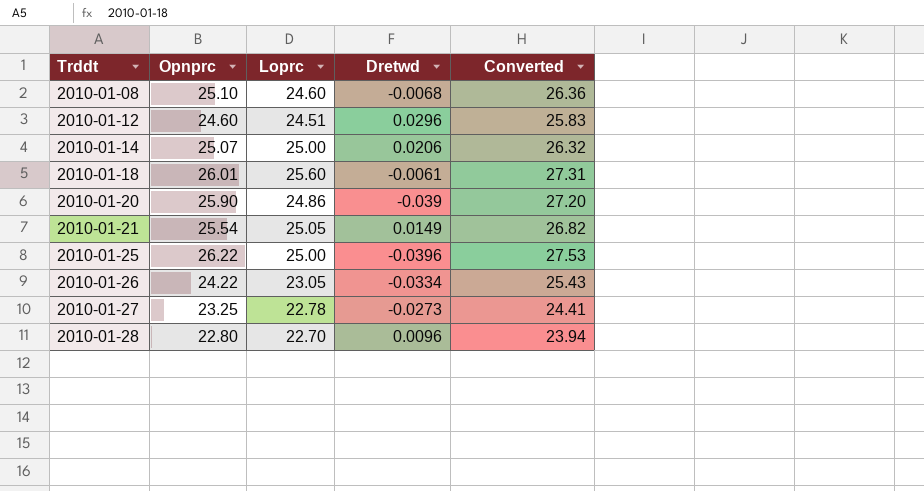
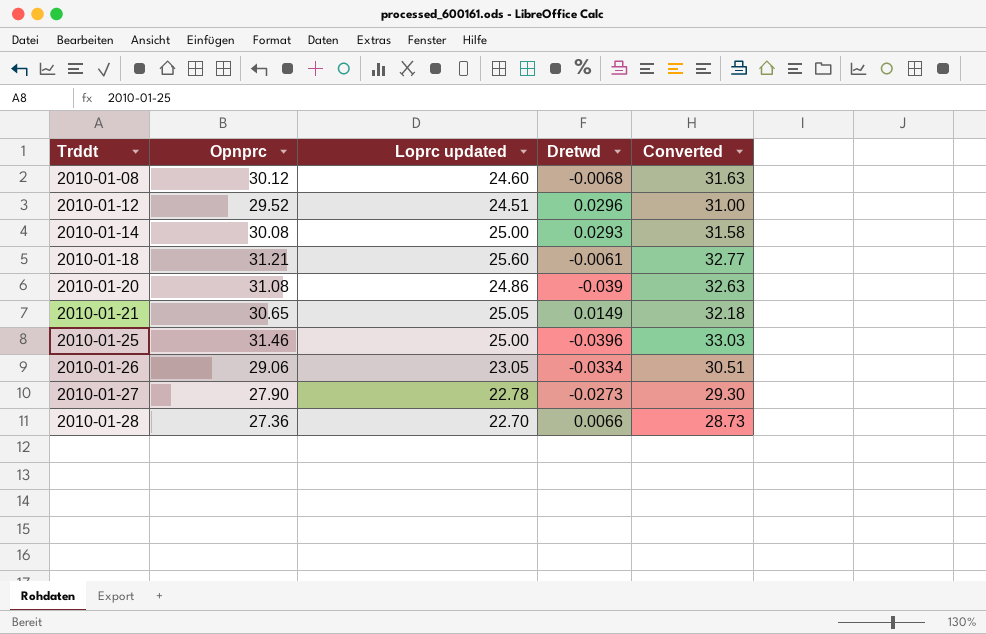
column name: Loprc -> Loprc updated
2010-01-08 | Opnprc: 25.10 -> 30.12
2010-01-08 | Converted: 26.36 -> 31.63
2010-01-12 | Opnprc: 24.60 -> 29.52
2010-01-12 | Converted: 25.83 -> 31.00
2010-01-14 | Opnprc: 25.07 -> 30.08
2010-01-14 | Dretwd: 0.0206 -> 0.0293
2010-01-14 | Converted: 26.32 -> 31.58
2010-01-18 | Opnprc: 26.01 -> 31.21
2010-01-18 | Converted: 27.31 -> 32.77
2010-01-20 | Opnprc: 25.90 -> 31.08
2010-01-20 | Converted: 27.20 -> 32.63
2010-01-21 | Opnprc: 25.54 -> 30.65
2010-01-21 | Converted: 26.82 -> 32.18
2010-01-25 | Opnprc: 26.22 -> 31.46
2010-01-25 | Converted: 27.53 -> 33.03
2010-01-26 | Opnprc: 24.22 -> 29.06
2010-01-26 | Converted: 25.43 -> 30.51
2010-01-27 | Opnprc: 23.25 -> 27.90
2010-01-27 | Converted: 24.41 -> 29.30
2010-01-28 | Opnprc: 22.80 -> 27.36
2010-01-28 | Dretwd: 0.0096 -> 0.0066
2010-01-28 | Converted: 23.94 -> 28.73

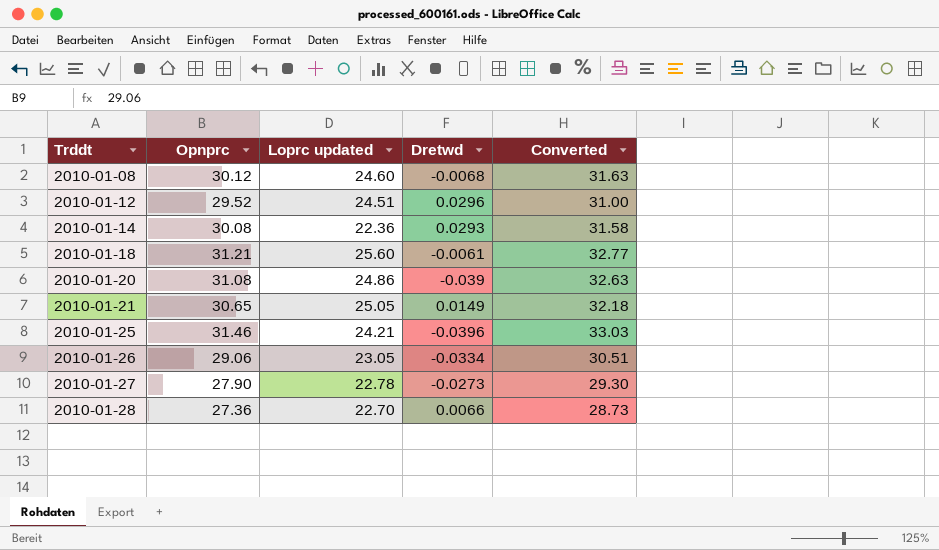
2010-01-14 | Loprc updated: 25.00 -> 22.36
2010-01-25 | Loprc updated: 25.00 -> 24.21

